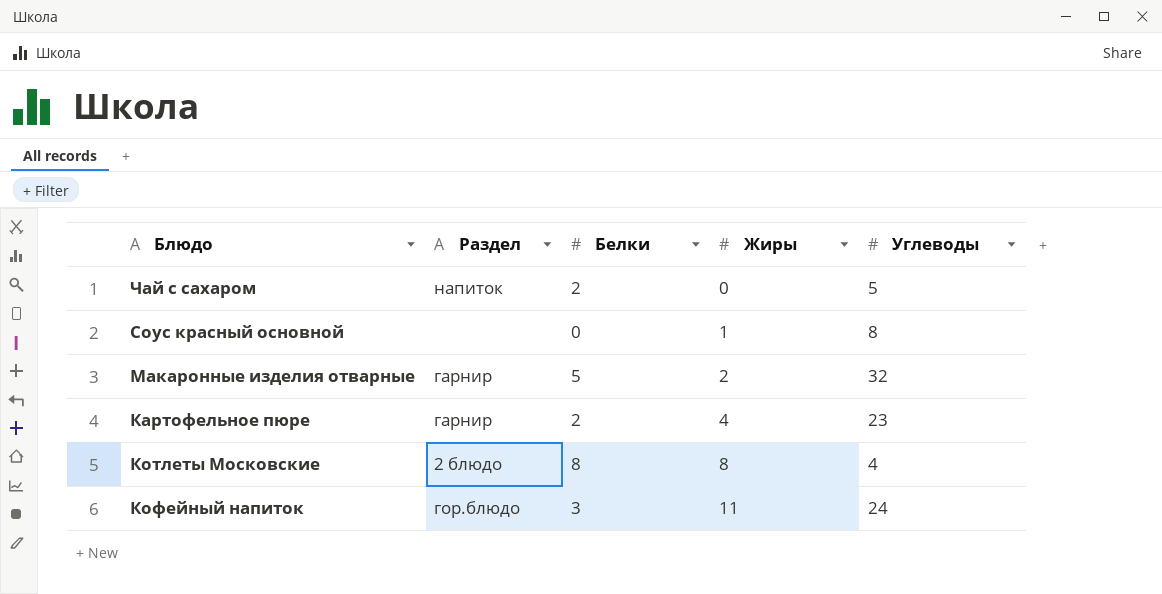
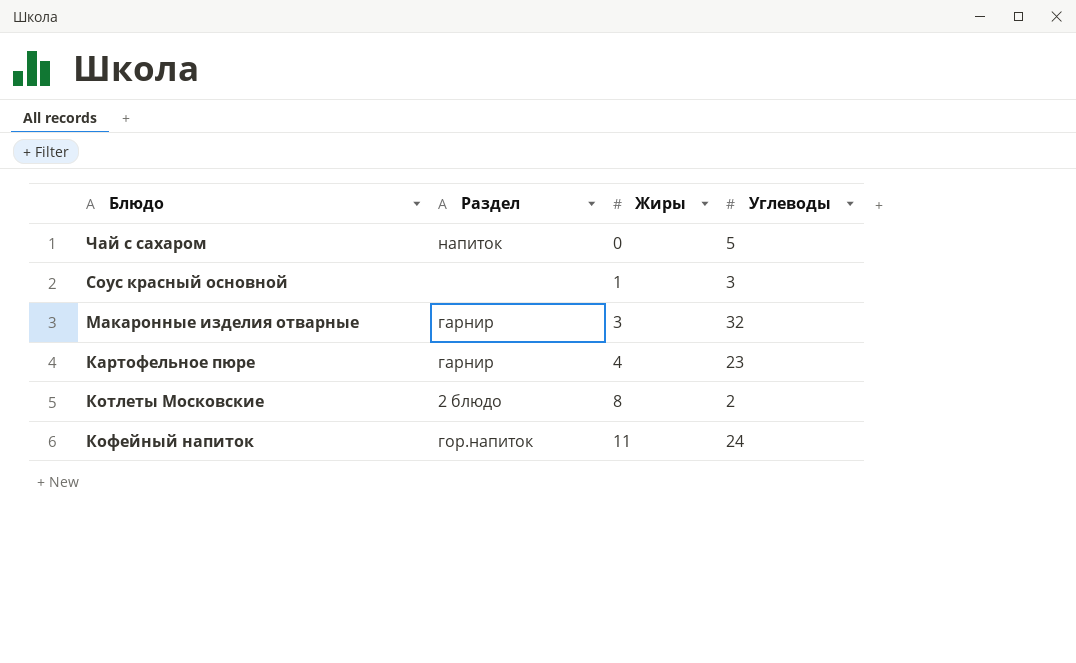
column Белки | position: 3 -> none
Соус красный основной | Углеводы: 8 -> 3
Макаронные изделия отварные | Жиры: 2 -> 3
Котлеты Московские | Углеводы: 4 -> 2
Кофейный напиток | Раздел: гор.блюдо -> гор.напиток

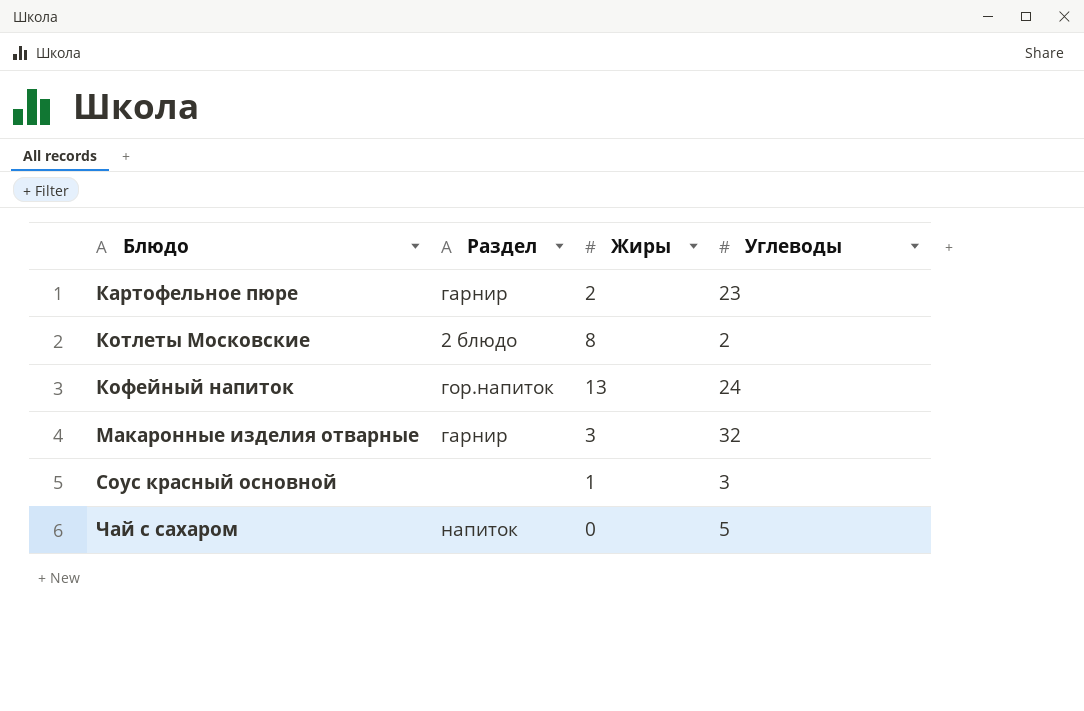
row order: Жиры ascending -> Блюдо ascending
Картофельное пюре | Жиры: 4 -> 2
Кофейный напиток | Жиры: 11 -> 13

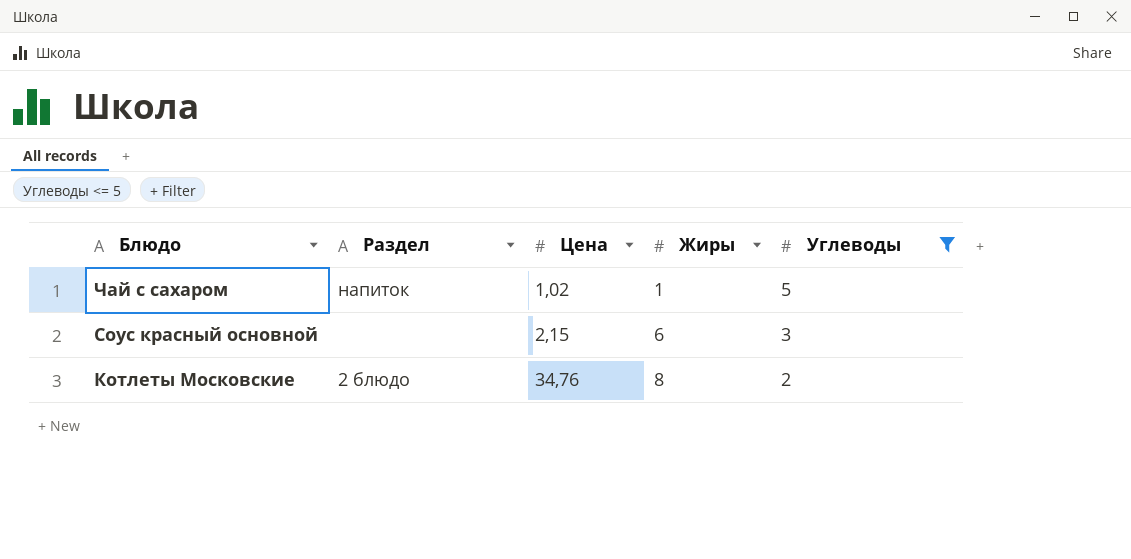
filter: none -> Углеводы <= 5
row order: Блюдо ascending -> Блюдо descending
column Цена | position: none -> 3
Чай с сахаром | Жиры: 0 -> 1
Соус красный основной | Жиры: 1 -> 6

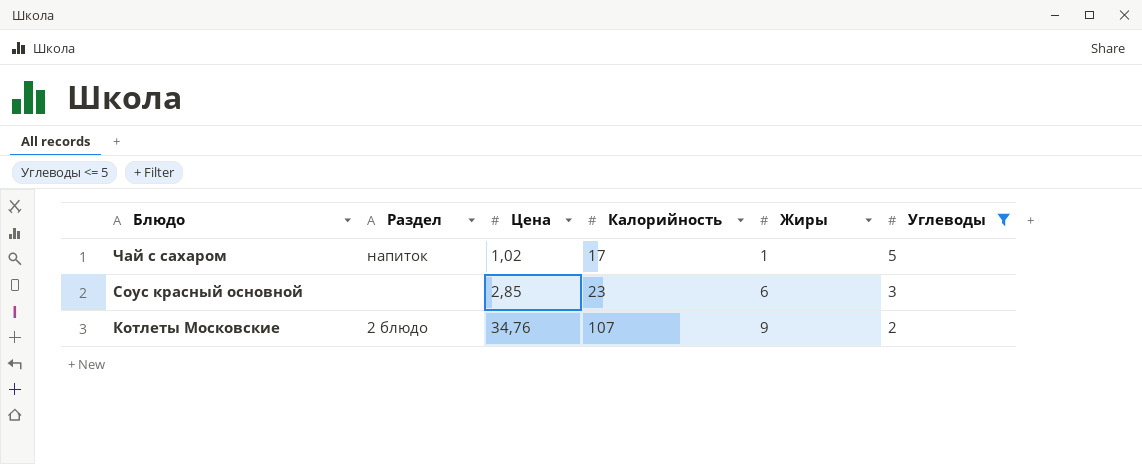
column Калорийность | position: none -> 4
Соус красный основной | Цена: 2,15 -> 2,85
Котлеты Московские | Жиры: 8 -> 9

